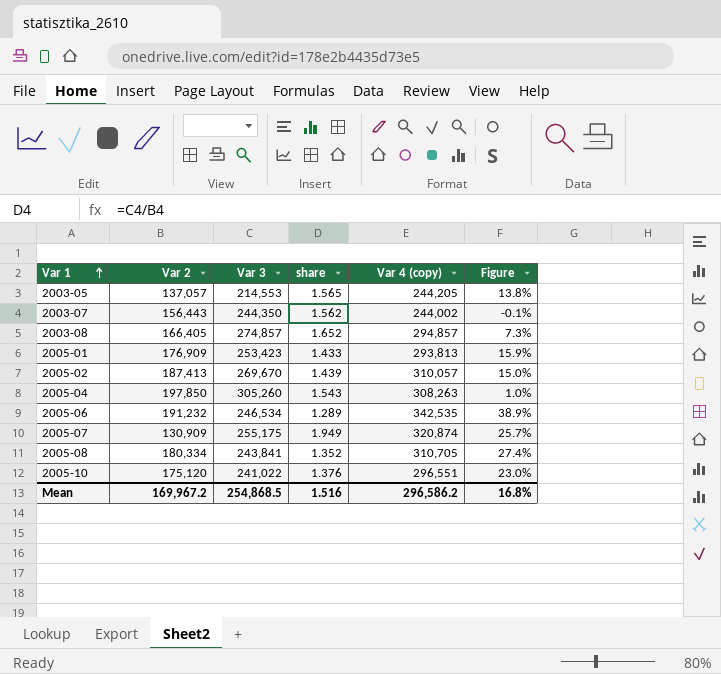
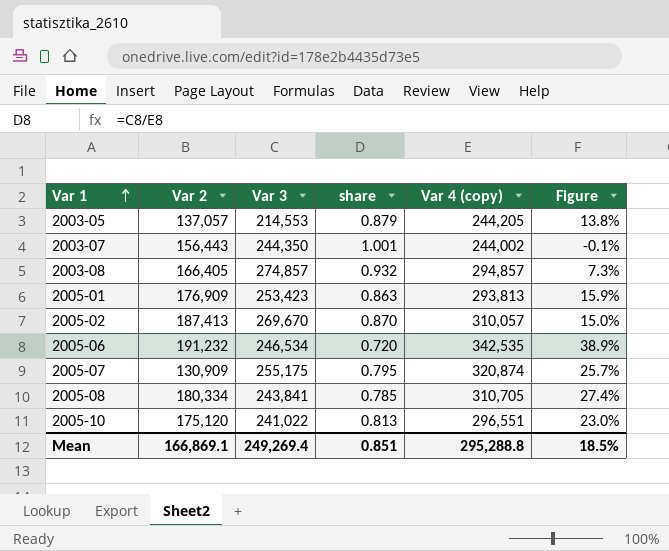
column share | formula: [Var 3] / [Var 2] -> [Var 3] / [Var 4 (copy)]
row 2005-04: 197,850 | 305,260 | 1.543 | 308,263 | 1.0% -> none
Mean | Var 2: 169,967.2 -> 166,869.1
Mean | Var 3: 254,868.5 -> 249,269.4
Mean | share: 1.516 -> 0.851
Mean | Var 4 (copy): 296,586.2 -> 295,288.8
Mean | Figure: 16.8% -> 18.5%

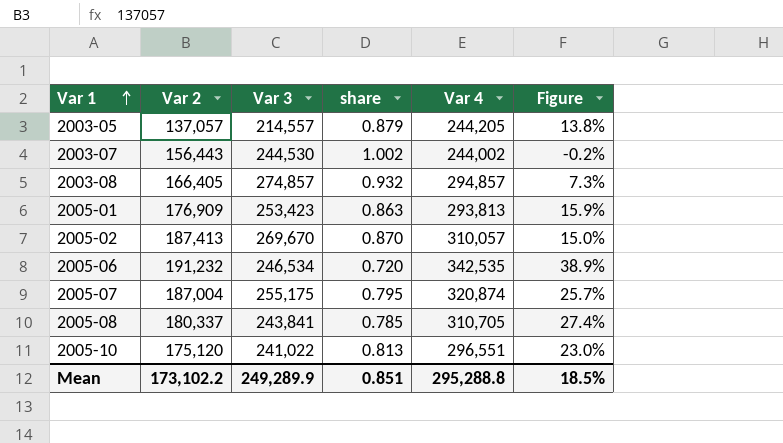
column name: Var 4 (copy) -> Var 4
2003-05 | Var 3: 214,553 -> 214,557
2003-07 | Var 3: 244,350 -> 244,530
2003-07 | share: 1.001 -> 1.002
2003-07 | Figure: -0.1% -> -0.2%
2005-07 | Var 2: 130,909 -> 187,004
2005-08 | Var 2: 180,334 -> 180,337
Mean | Var 2: 166,869.1 -> 173,102.2
Mean | Var 3: 249,269.4 -> 249,289.9

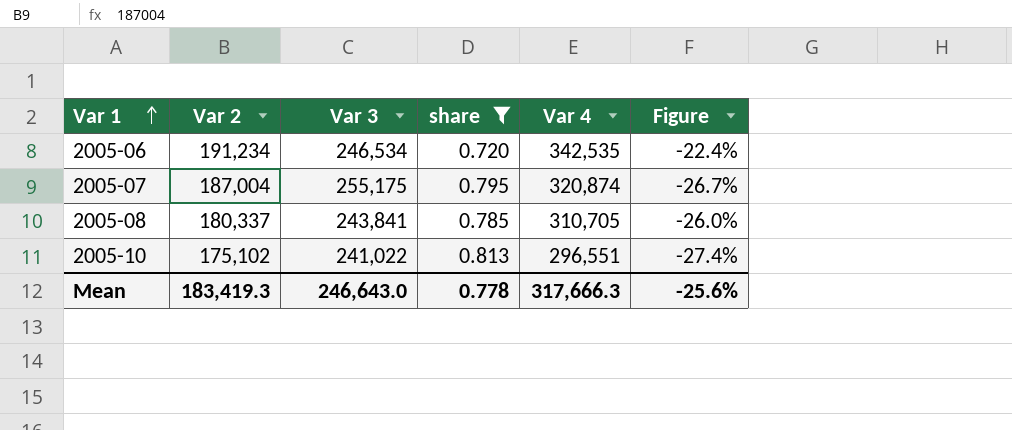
filter: none -> share <= 0.813
column Figure | formula: ([Var 4] - [Var 3]) / [Var 3] -> ([Var 2] - [Var 3]) / [Var 3]
2005-06 | Var 2: 191,232 -> 191,234
2005-10 | Var 2: 175,120 -> 175,102
Mean | Var 2: 173,102.2 -> 183,419.3
Mean | Var 3: 249,289.9 -> 246,643.0
Mean | share: 0.851 -> 0.778
Mean | Var 4: 295,288.8 -> 317,666.3
Mean | Figure: 18.5% -> -25.6%

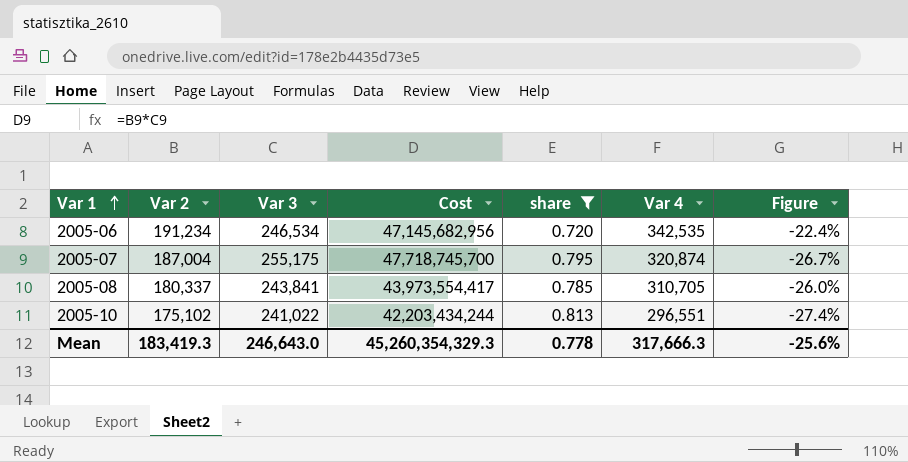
column Cost | formula: none -> [Var 2] * [Var 3]

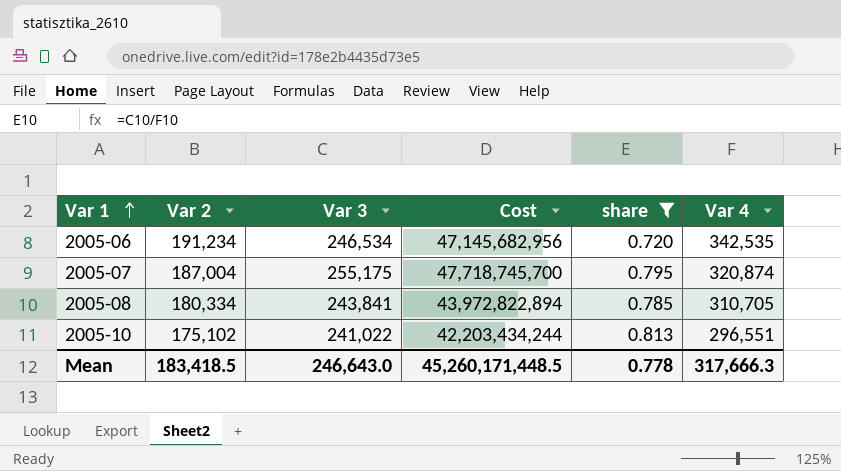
column Figure | formula: ([Var 2] - [Var 3]) / [Var 3] -> none
2005-08 | Var 2: 180,337 -> 180,334
2005-08 | Cost: 43,973,554,417 -> 43,972,822,894
Mean | Var 2: 183,419.3 -> 183,418.5
Mean | Cost: 45,260,354,329.3 -> 45,260,171,448.5

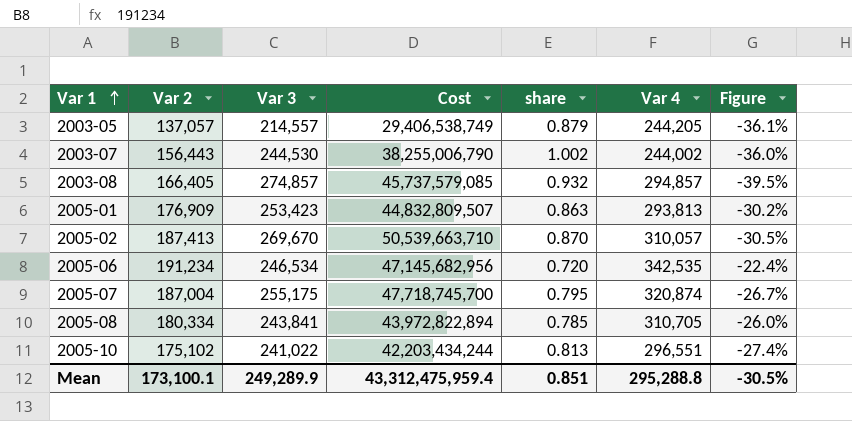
filter: share <= 0.813 -> none
column Figure | formula: none -> ([Var 2] - [Var 3]) / [Var 3]
Mean | Var 2: 183,418.5 -> 173,100.1
Mean | Var 3: 246,643.0 -> 249,289.9
Mean | Cost: 45,260,171,448.5 -> 43,312,475,959.4
Mean | share: 0.778 -> 0.851
Mean | Var 4: 317,666.3 -> 295,288.8

